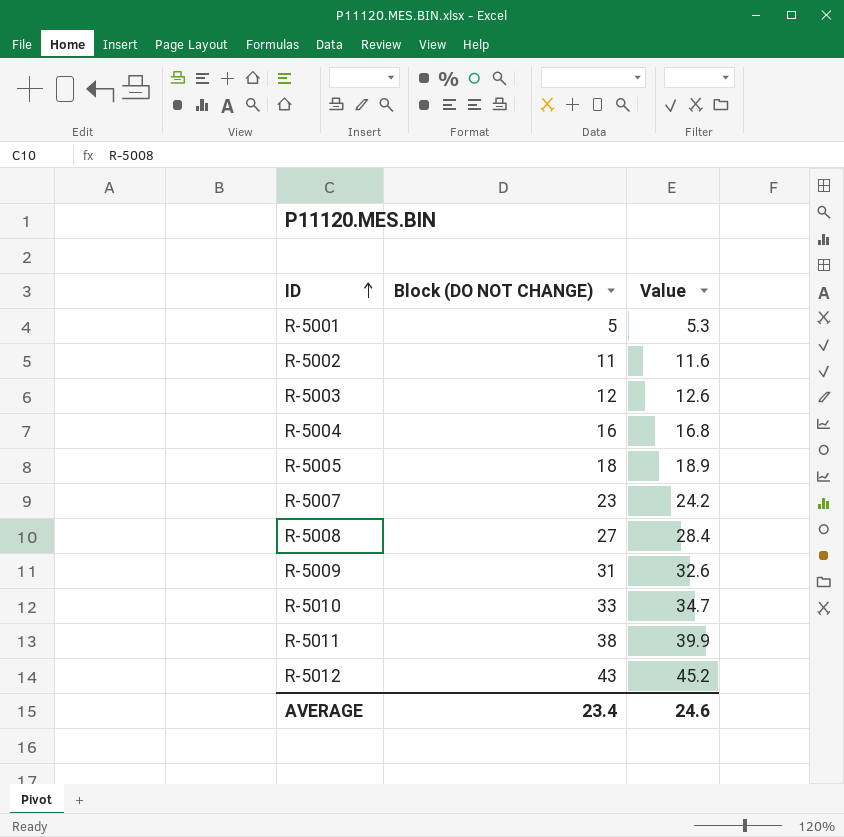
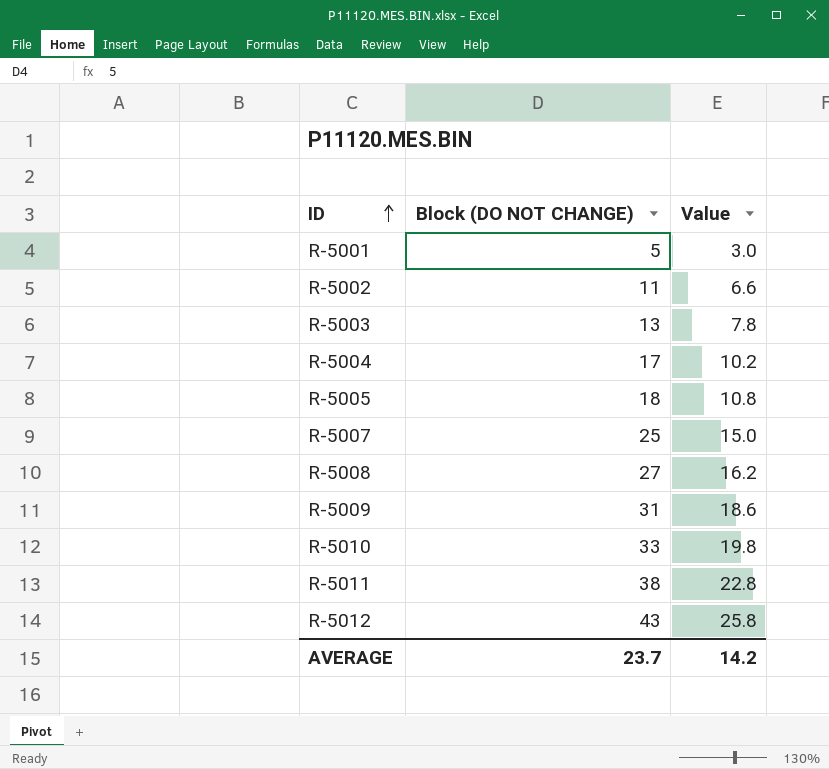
column Value | formula: [Block (DO NOT CHANGE)] * 1.05 -> [Block (DO NOT CHANGE)] * 0.6
R-5003 | Block (DO NOT CHANGE): 12 -> 13
R-5004 | Block (DO NOT CHANGE): 16 -> 17
R-5007 | Block (DO NOT CHANGE): 23 -> 25
AVERAGE | Block (DO NOT CHANGE): 23.4 -> 23.7
AVERAGE | Value: 24.6 -> 14.2

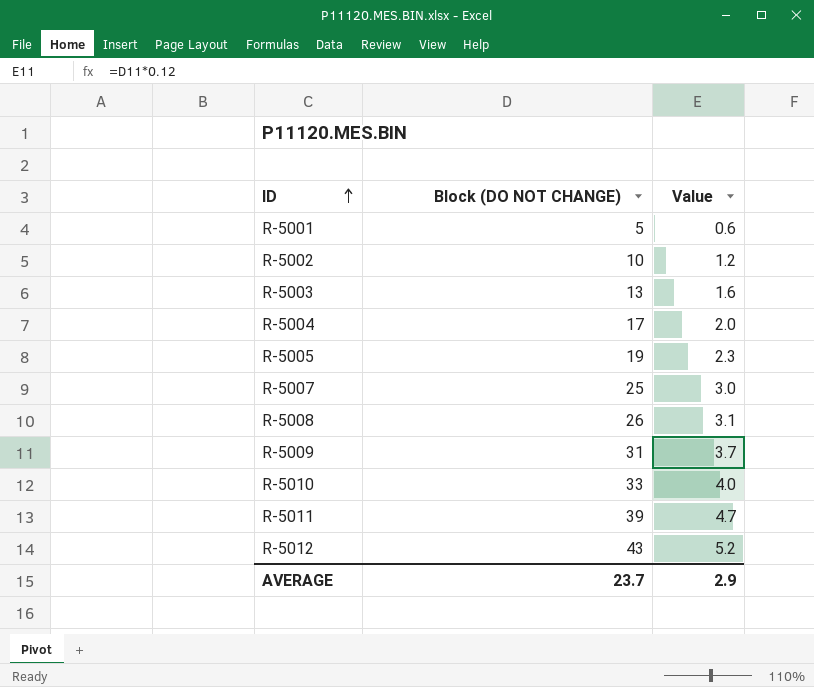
column Value | formula: [Block (DO NOT CHANGE)] * 0.6 -> [Block (DO NOT CHANGE)] * 0.12
R-5002 | Block (DO NOT CHANGE): 11 -> 10
R-5005 | Block (DO NOT CHANGE): 18 -> 19
R-5008 | Block (DO NOT CHANGE): 27 -> 26
R-5011 | Block (DO NOT CHANGE): 38 -> 39
AVERAGE | Value: 14.2 -> 2.9

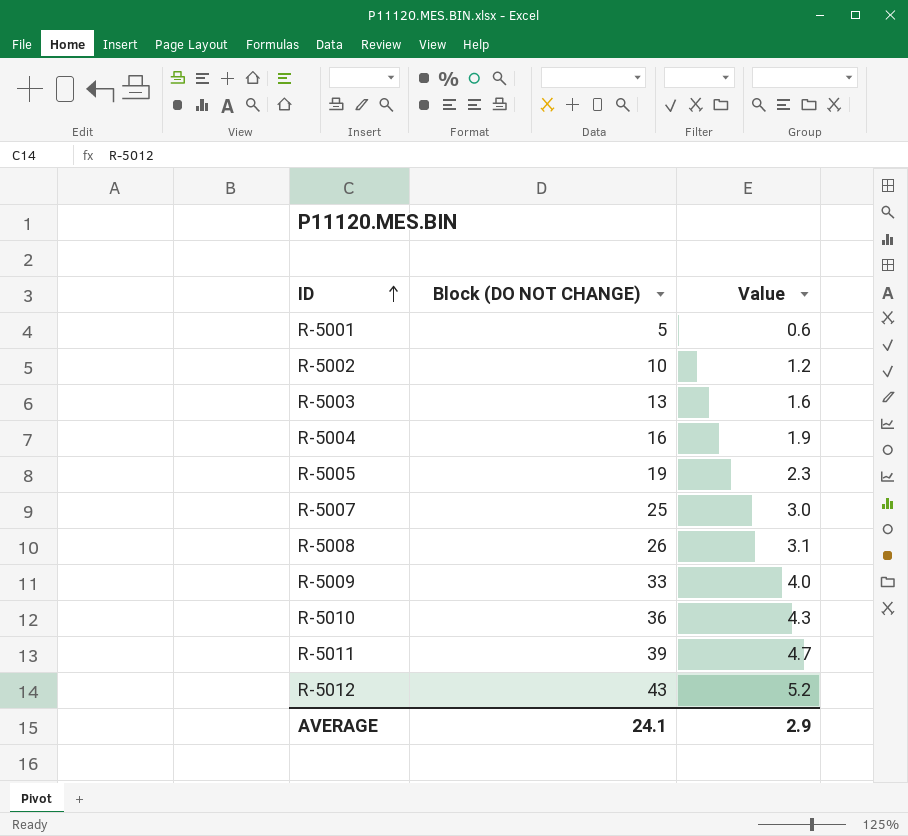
R-5004 | Block (DO NOT CHANGE): 17 -> 16
R-5004 | Value: 2.0 -> 1.9
R-5009 | Block (DO NOT CHANGE): 31 -> 33
R-5009 | Value: 3.7 -> 4.0
R-5010 | Block (DO NOT CHANGE): 33 -> 36
R-5010 | Value: 4.0 -> 4.3
AVERAGE | Block (DO NOT CHANGE): 23.7 -> 24.1

